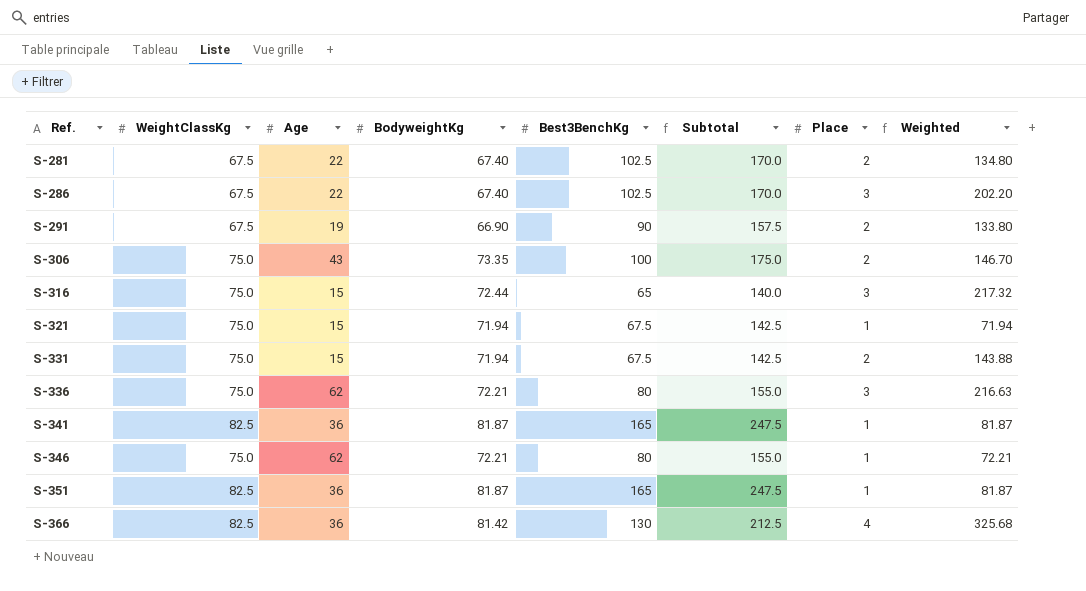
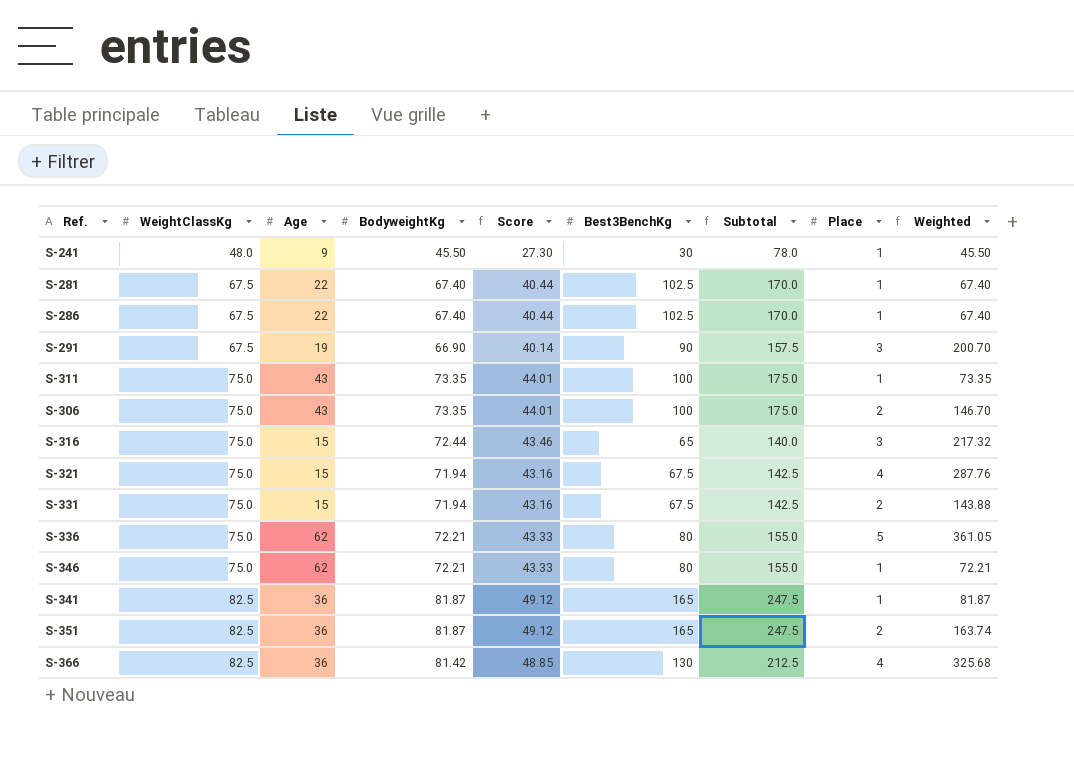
row order: Ref. ascending -> WeightClassKg ascending
column Score | formula: none -> [BodyweightKg] * 0.6
row S-241: none -> 48.0 | 9 | 45.50 | 27.30 | 30 | 78.0 | 1 | 45.50
S-281 | Place: 2 -> 1
S-281 | Weighted: 134.80 -> 67.40
S-286 | Place: 3 -> 1
S-286 | Weighted: 202.20 -> 67.40
S-291 | Place: 2 -> 3
S-291 | Weighted: 133.80 -> 200.70
row S-311: none -> 75.0 | 43 | 73.35 | 44.01 | 100 | 175.0 | 1 | 73.35
S-321 | Place: 1 -> 4
S-321 | Weighted: 71.94 -> 287.76
S-336 | Place: 3 -> 5
S-336 | Weighted: 216.63 -> 361.05
S-351 | Place: 1 -> 2
S-351 | Weighted: 81.87 -> 163.74

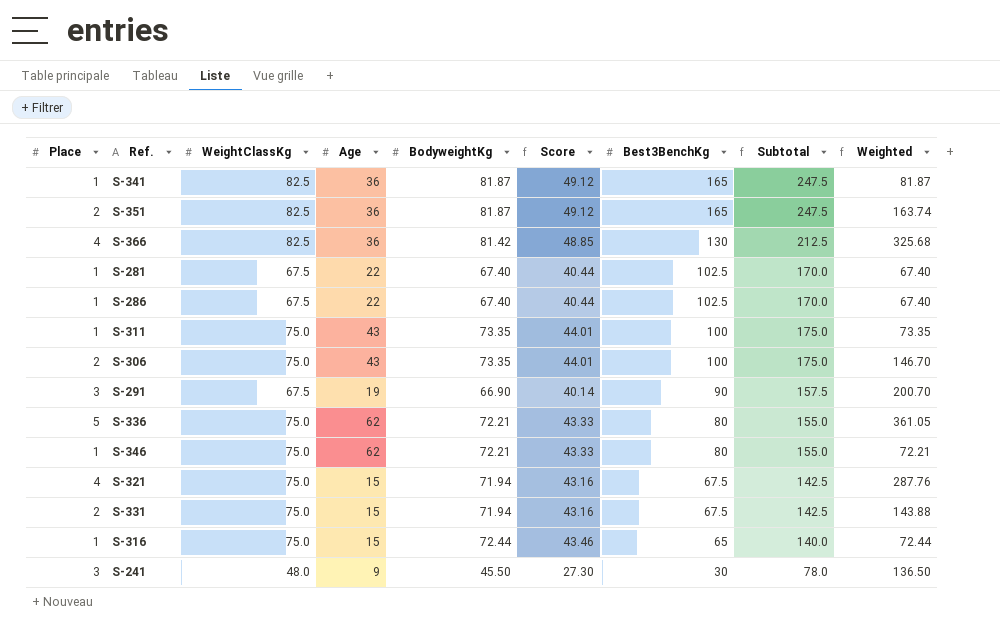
row order: WeightClassKg ascending -> Best3BenchKg descending
column Place | position: 8 -> 1
S-316 | Place: 3 -> 1
S-316 | Weighted: 217.32 -> 72.44
S-241 | Place: 1 -> 3
S-241 | Weighted: 45.50 -> 136.50

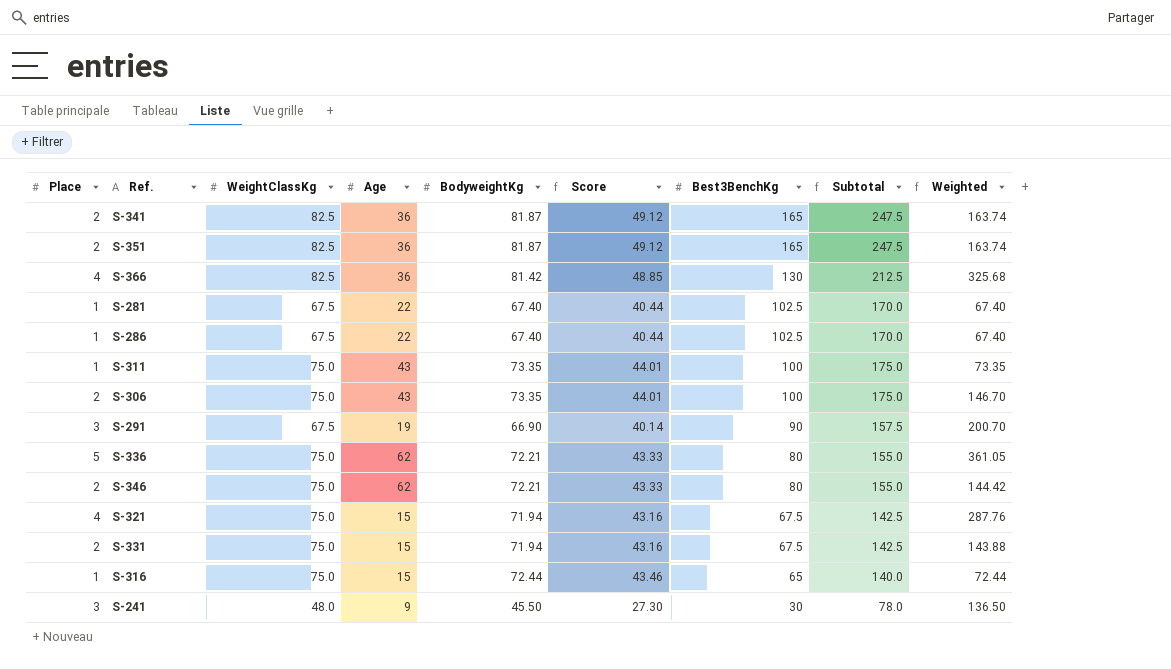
S-341 | Place: 1 -> 2
S-341 | Weighted: 81.87 -> 163.74
S-346 | Place: 1 -> 2
S-346 | Weighted: 72.21 -> 144.42

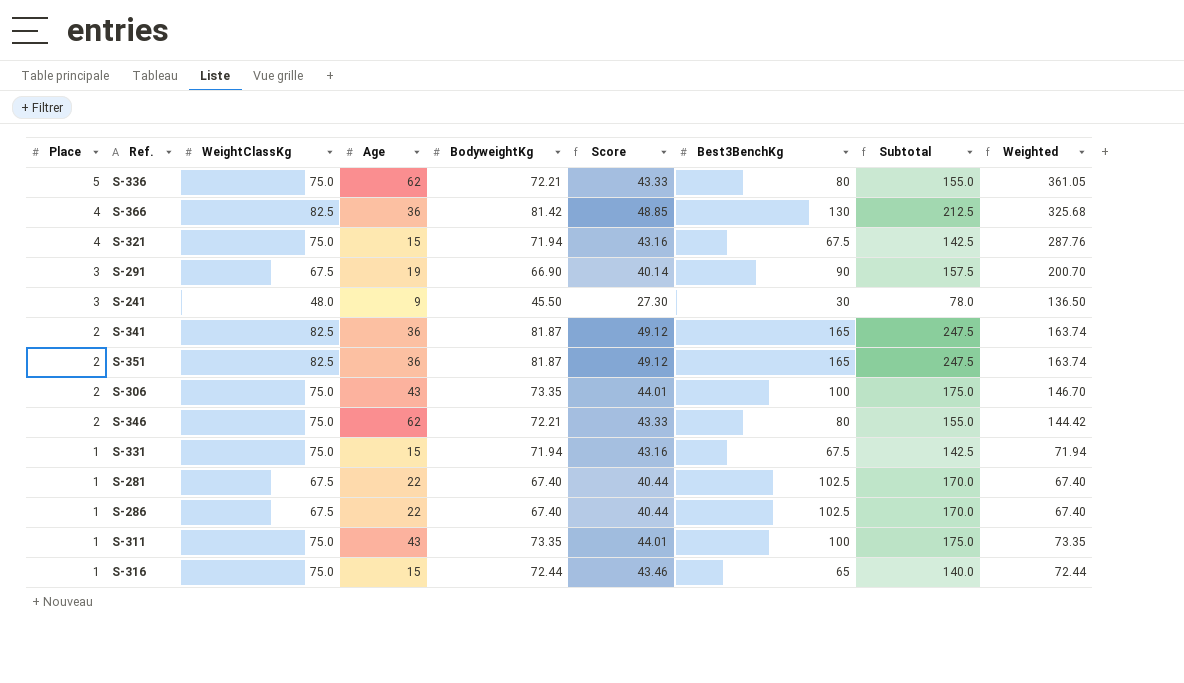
row order: Best3BenchKg descending -> Place descending
S-331 | Place: 2 -> 1
S-331 | Weighted: 143.88 -> 71.94

